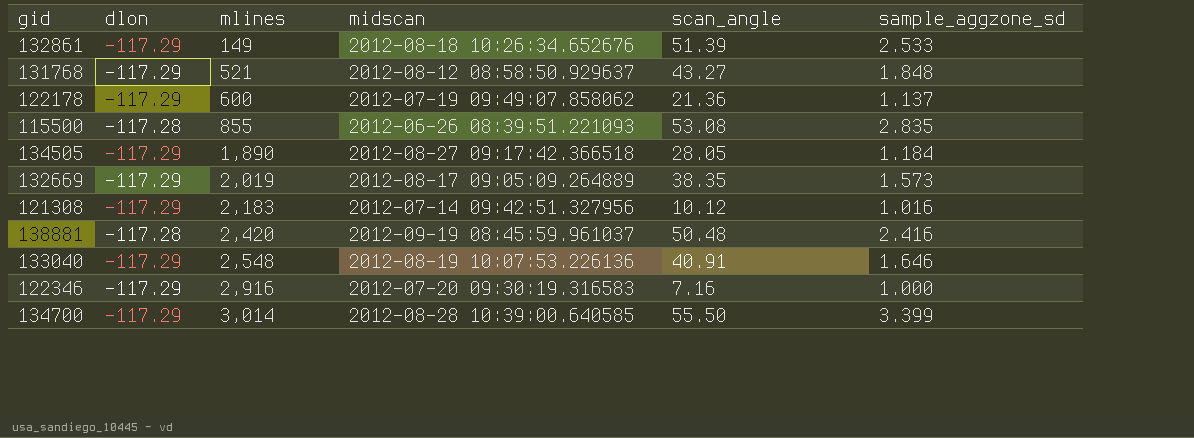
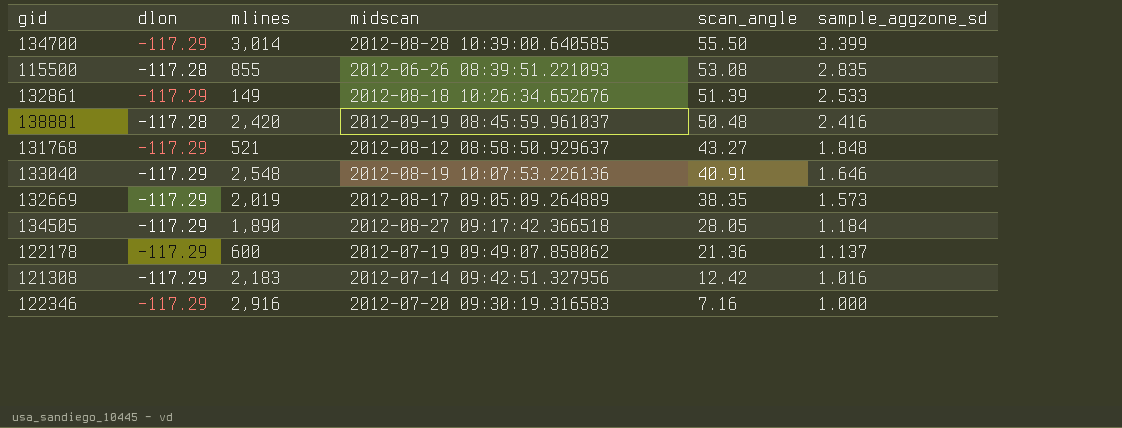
row order: mlines ascending -> scan_angle descending
121308 | scan_angle: 10.12 -> 12.42

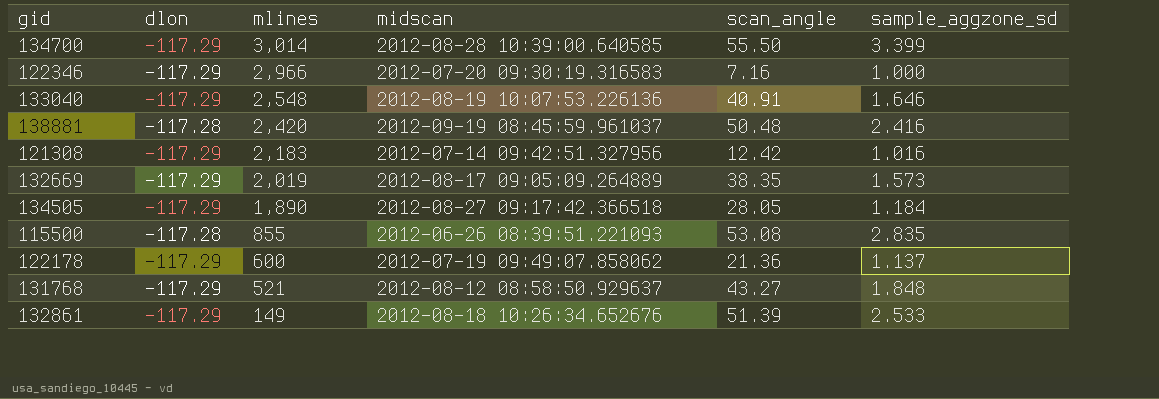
row order: scan_angle descending -> mlines descending
122346 | mlines: 2,916 -> 2,966

